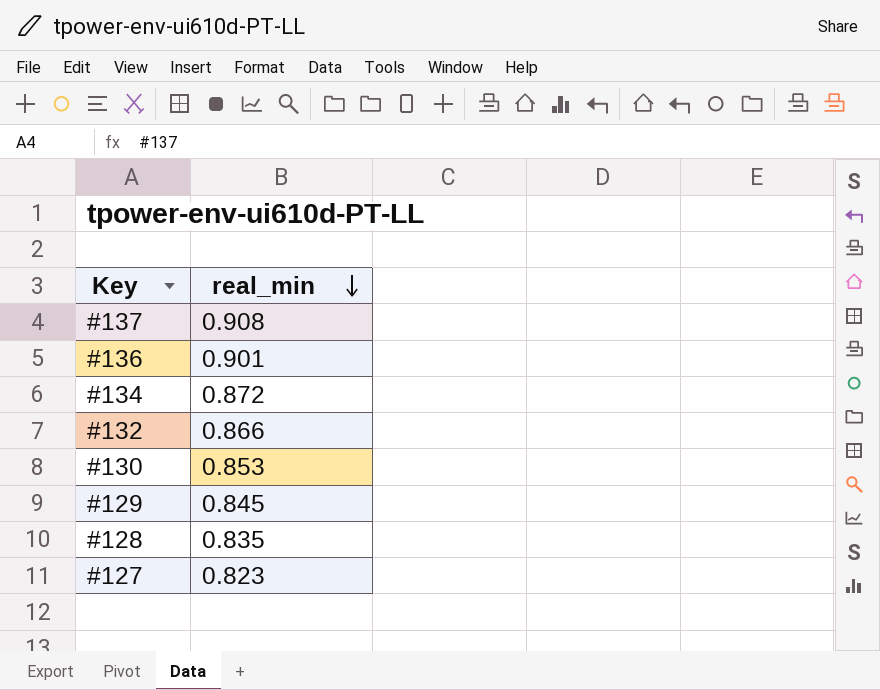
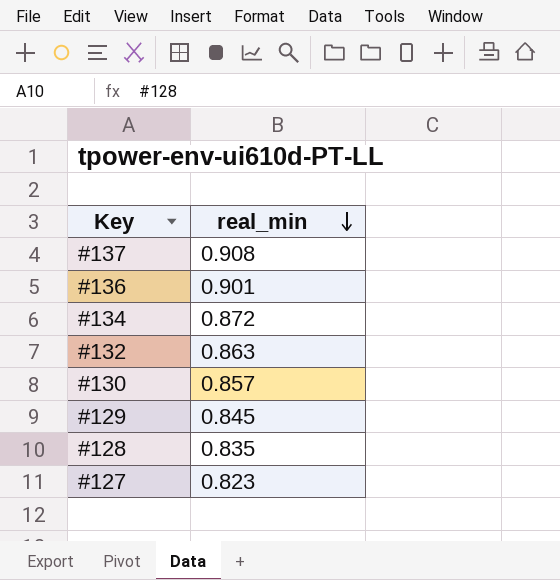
#132 | real_min: 0.866 -> 0.863
#130 | real_min: 0.853 -> 0.857

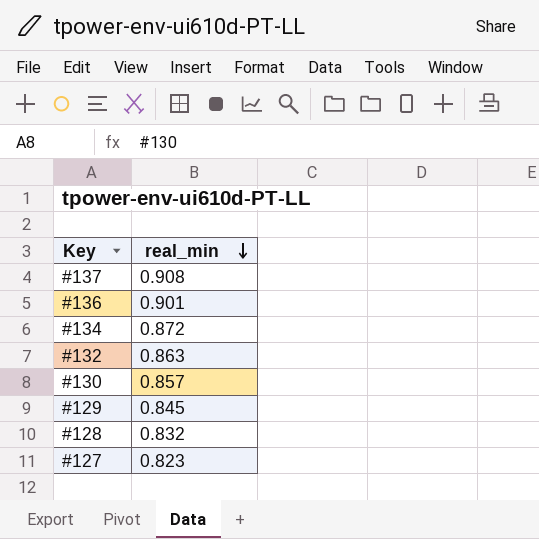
#128 | real_min: 0.835 -> 0.832

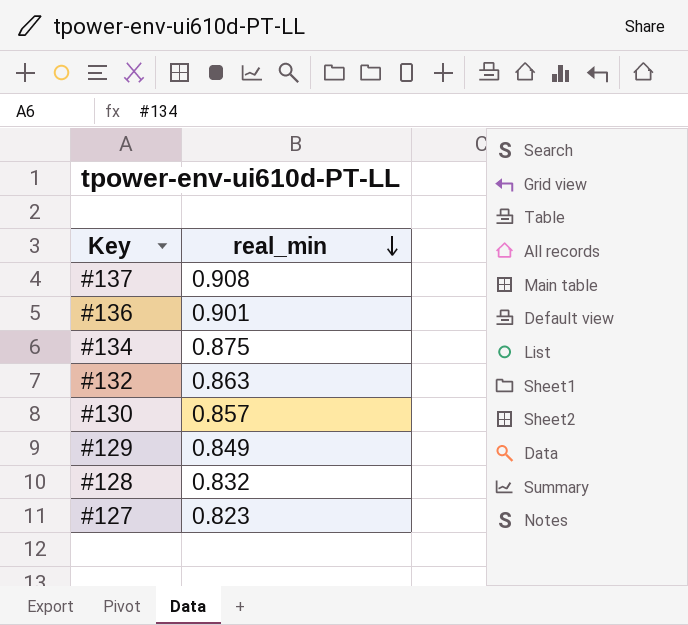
#134 | real_min: 0.872 -> 0.875
#129 | real_min: 0.845 -> 0.849

